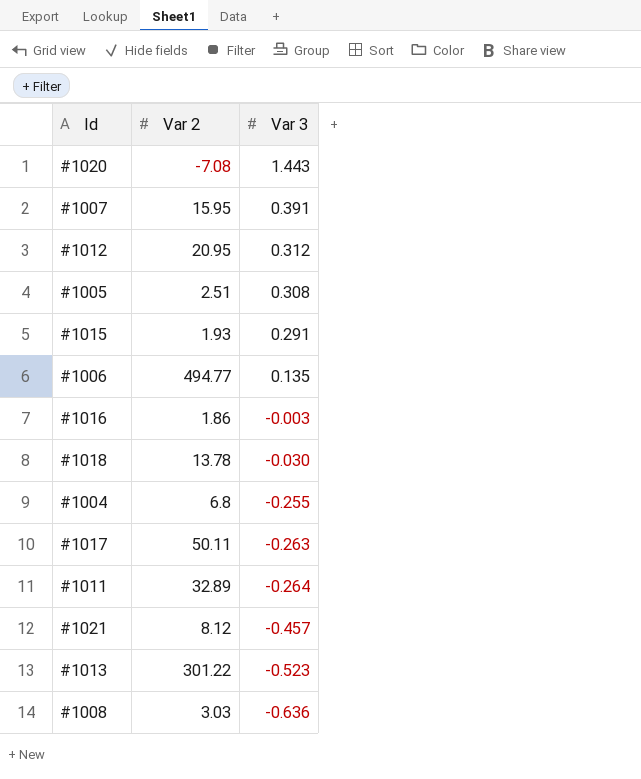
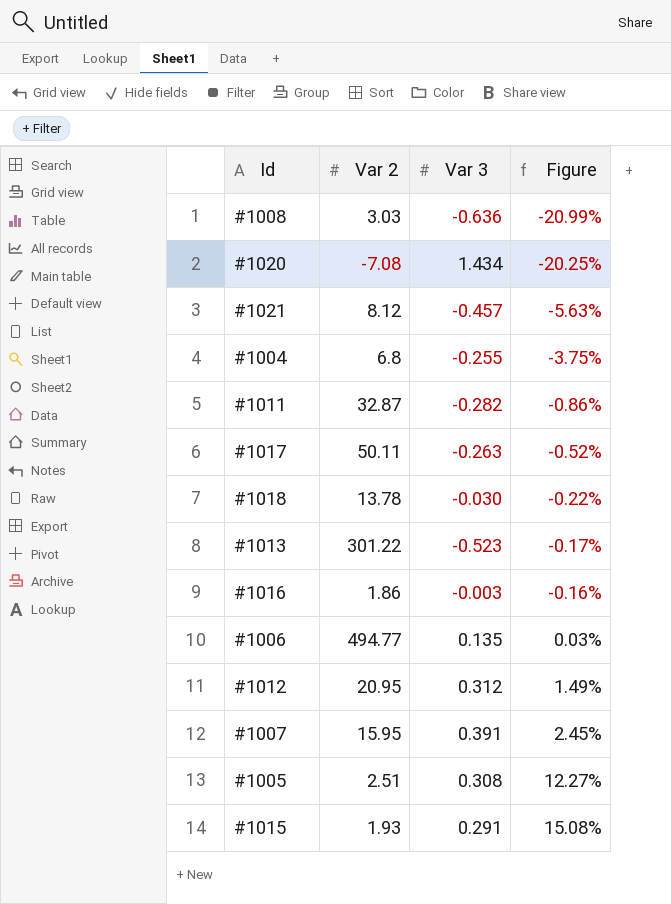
row order: Var 3 descending -> Figure ascending
column Figure | formula: none -> [Var 3] / [Var 2]
#1020 | Var 3: 1.443 -> 1.434
#1011 | Var 2: 32.89 -> 32.87
#1011 | Var 3: -0.264 -> -0.282

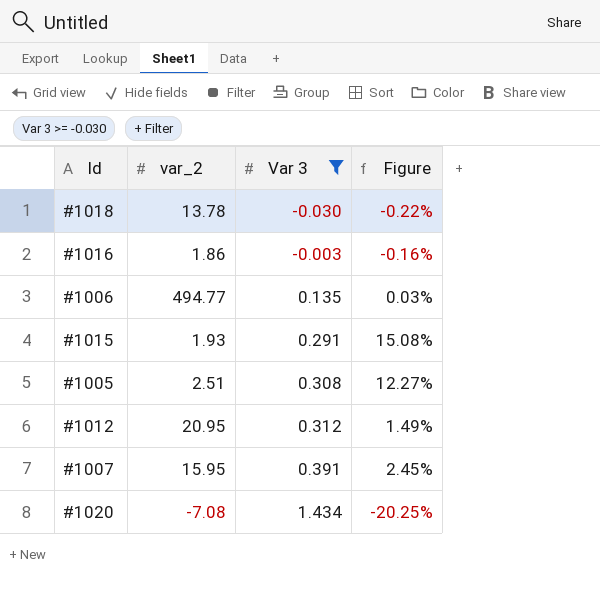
filter: none -> Var 3 >= -0.030
row order: Figure ascending -> Var 3 ascending
column name: Var 2 -> var_2

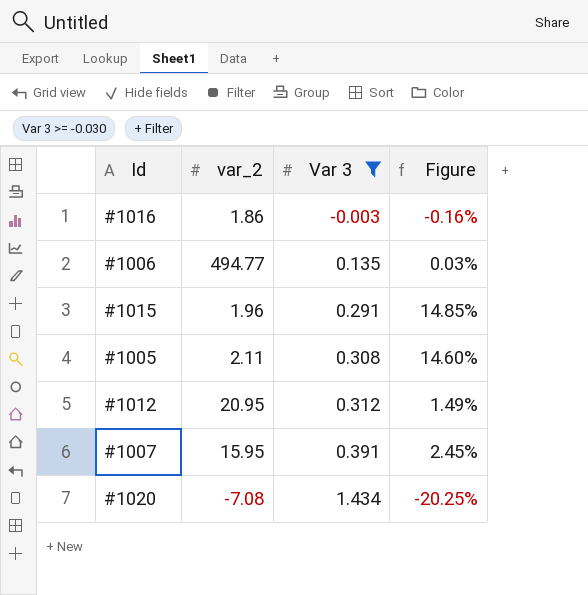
row #1018: 13.78 | -0.030 | -0.22% -> none
#1015 | var_2: 1.93 -> 1.96
#1015 | Figure: 15.08% -> 14.85%
#1005 | var_2: 2.51 -> 2.11
#1005 | Figure: 12.27% -> 14.60%

